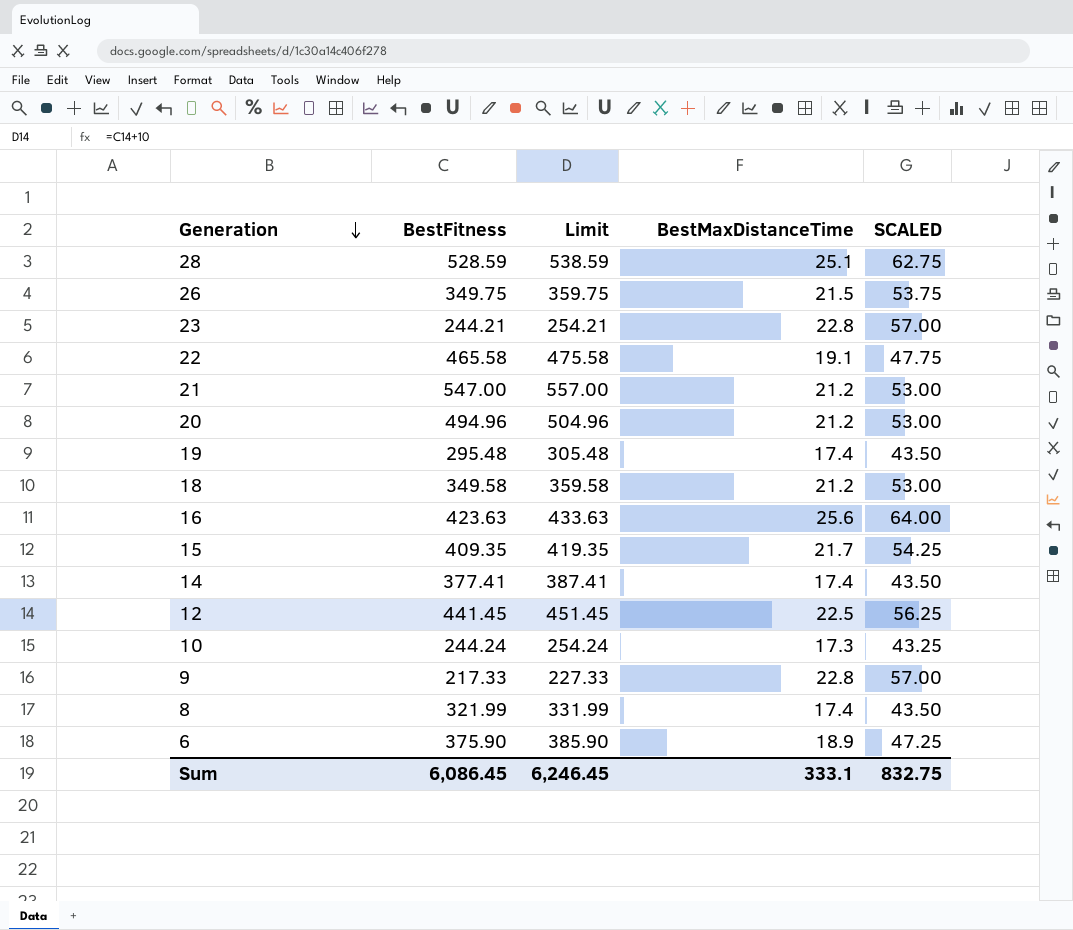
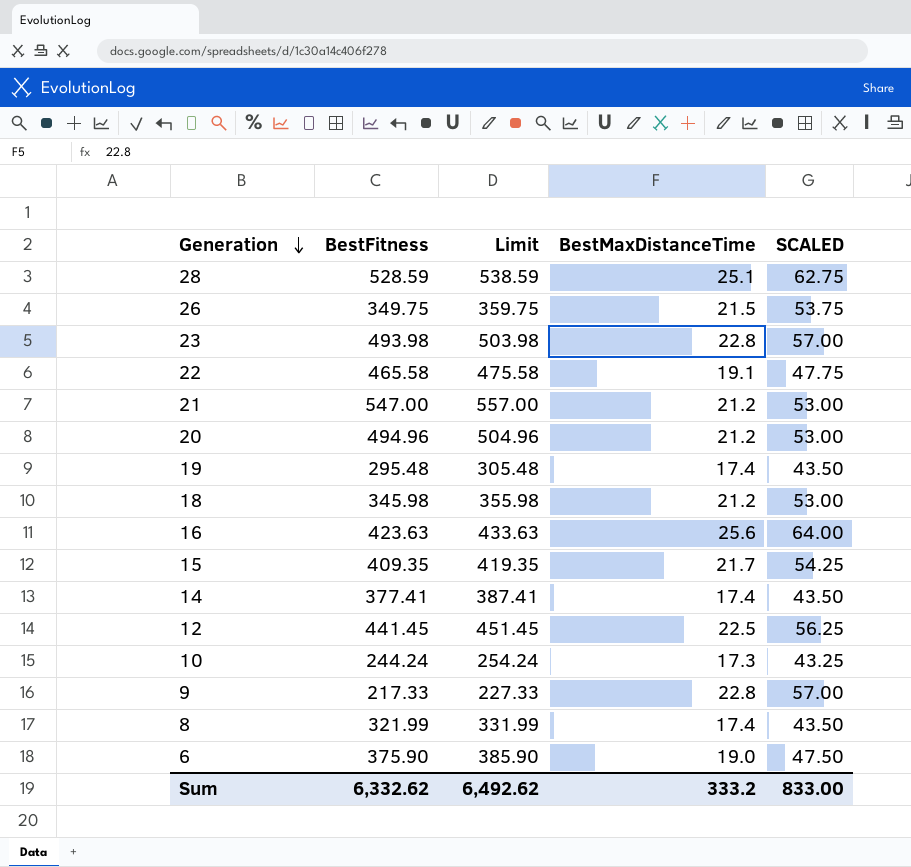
23 | BestFitness: 244.21 -> 493.98
23 | Limit: 254.21 -> 503.98
18 | BestFitness: 349.58 -> 345.98
18 | Limit: 359.58 -> 355.98
6 | BestMaxDistanceTime: 18.9 -> 19.0
6 | SCALED: 47.25 -> 47.50
Sum | BestFitness: 6,086.45 -> 6,332.62
Sum | Limit: 6,246.45 -> 6,492.62
Sum | BestMaxDistanceTime: 333.1 -> 333.2
Sum | SCALED: 832.75 -> 833.00

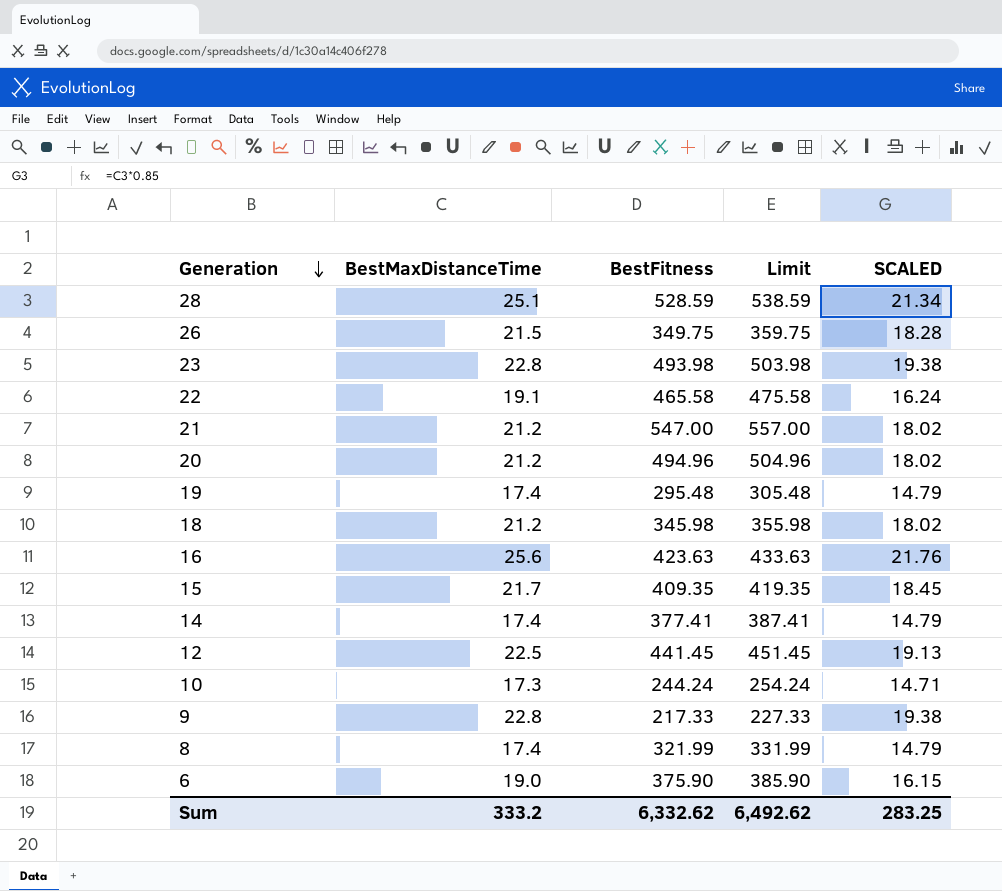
column BestMaxDistanceTime | position: 4 -> 2
column SCALED | formula: [BestMaxDistanceTime] * 2.5 -> [BestMaxDistanceTime] * 0.85
Sum | SCALED: 833.00 -> 283.25

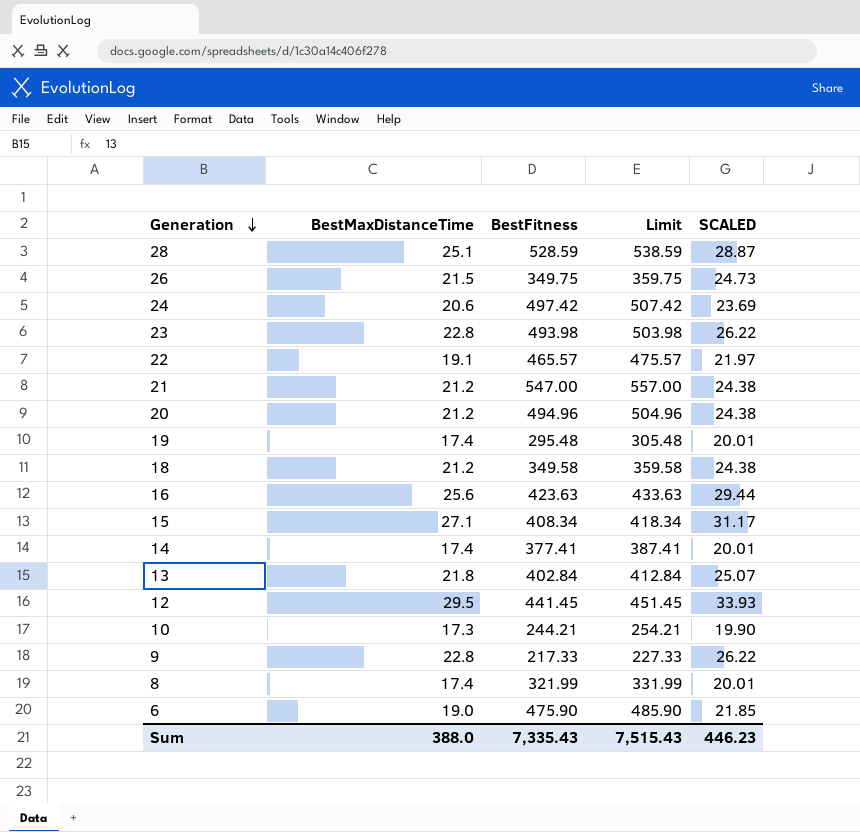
column SCALED | formula: [BestMaxDistanceTime] * 0.85 -> [BestMaxDistanceTime] * 1.15
row 24: none -> 20.6 | 497.42 | 507.42 | 23.69
22 | BestFitness: 465.58 -> 465.57
22 | Limit: 475.58 -> 475.57
18 | BestFitness: 345.98 -> 349.58
18 | Limit: 355.98 -> 359.58
15 | BestMaxDistanceTime: 21.7 -> 27.1
15 | BestFitness: 409.35 -> 408.34
15 | Limit: 419.35 -> 418.34
row 13: none -> 21.8 | 402.84 | 412.84 | 25.07
12 | BestMaxDistanceTime: 22.5 -> 29.5
10 | BestFitness: 244.24 -> 244.21
10 | Limit: 254.24 -> 254.21
6 | BestFitness: 375.90 -> 475.90
6 | Limit: 385.90 -> 485.90
Sum | BestMaxDistanceTime: 333.2 -> 388.0
Sum | BestFitness: 6,332.62 -> 7,335.43
Sum | Limit: 6,492.62 -> 7,515.43
Sum | SCALED: 283.25 -> 446.23

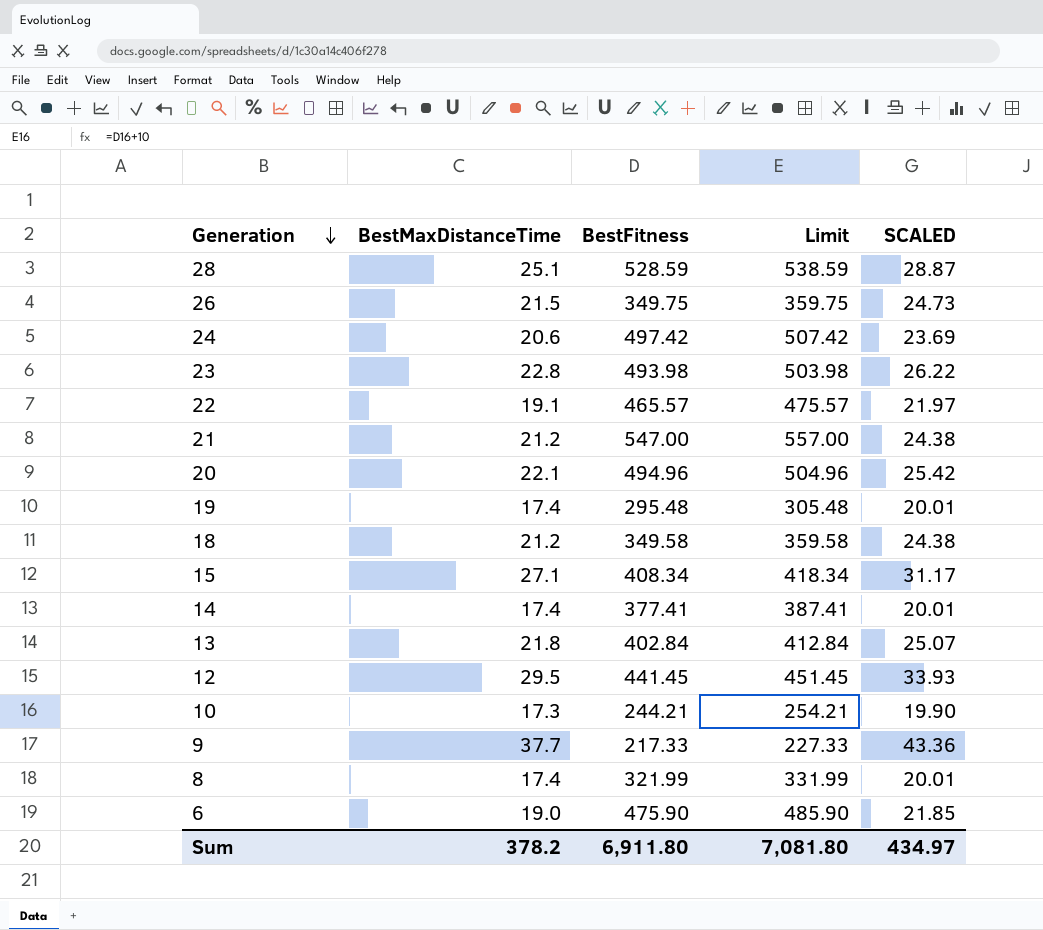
row 16: 25.6 | 423.63 | 433.63 | 29.44 -> none
20 | BestMaxDistanceTime: 21.2 -> 22.1
20 | SCALED: 24.38 -> 25.42
9 | BestMaxDistanceTime: 22.8 -> 37.7
9 | SCALED: 26.22 -> 43.36
Sum | BestMaxDistanceTime: 388.0 -> 378.2
Sum | BestFitness: 7,335.43 -> 6,911.80
Sum | Limit: 7,515.43 -> 7,081.80
Sum | SCALED: 446.23 -> 434.97

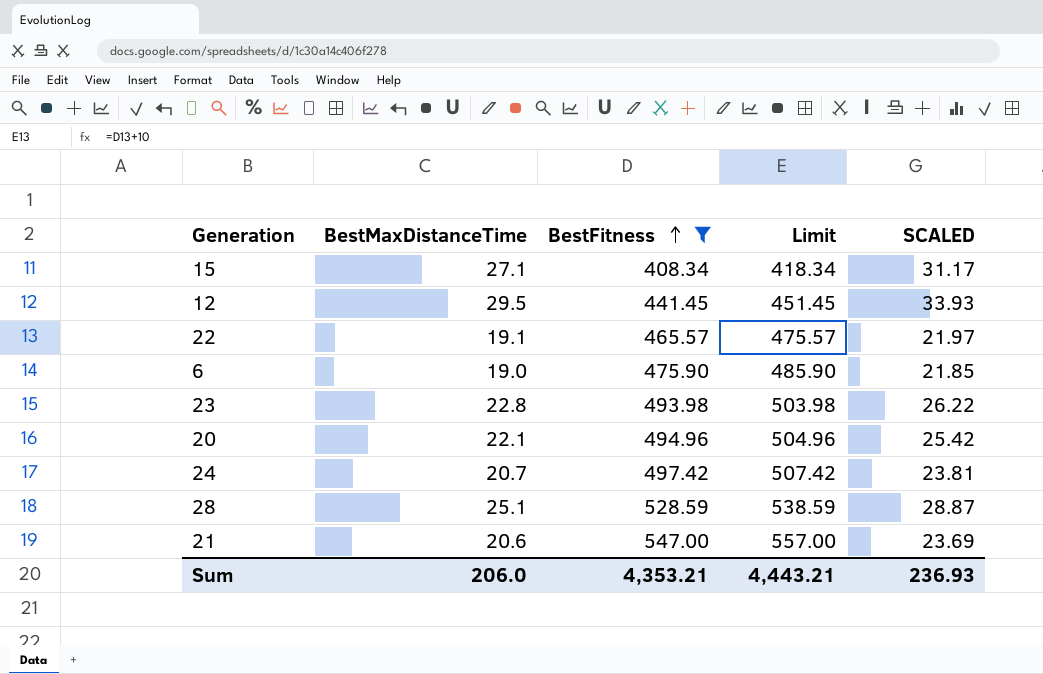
filter: none -> BestFitness >= 408.34
row order: Generation descending -> BestFitness ascending
24 | BestMaxDistanceTime: 20.6 -> 20.7
24 | SCALED: 23.69 -> 23.81
21 | BestMaxDistanceTime: 21.2 -> 20.6
21 | SCALED: 24.38 -> 23.69
Sum | BestMaxDistanceTime: 378.2 -> 206.0
Sum | BestFitness: 6,911.80 -> 4,353.21
Sum | Limit: 7,081.80 -> 4,443.21
Sum | SCALED: 434.97 -> 236.93

